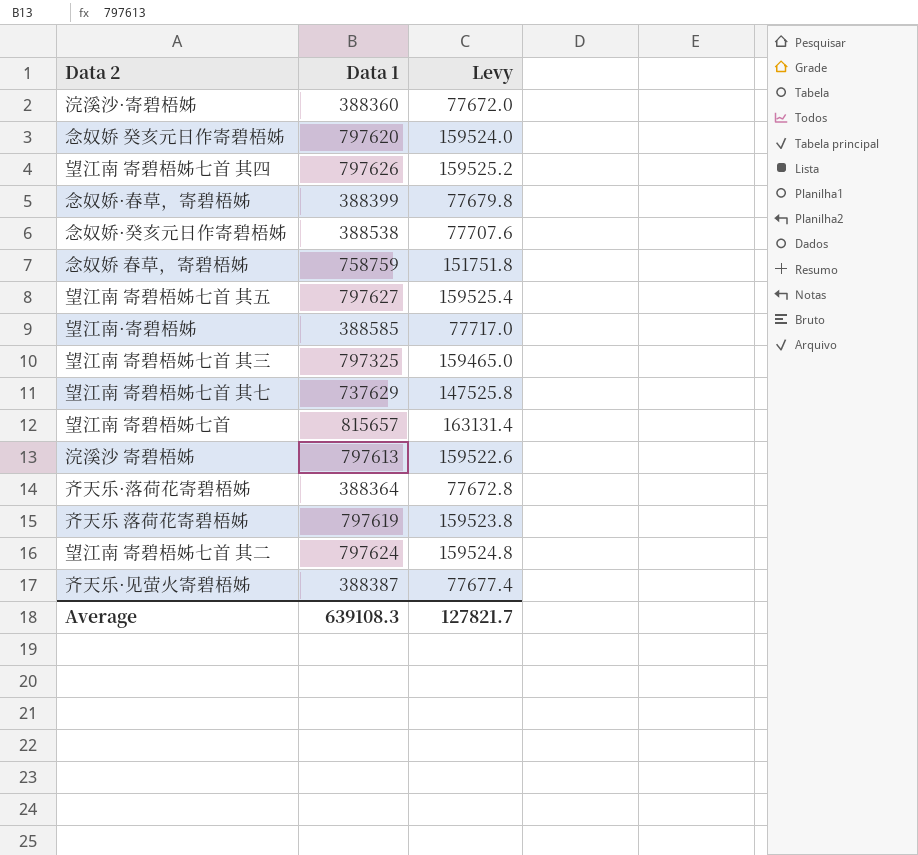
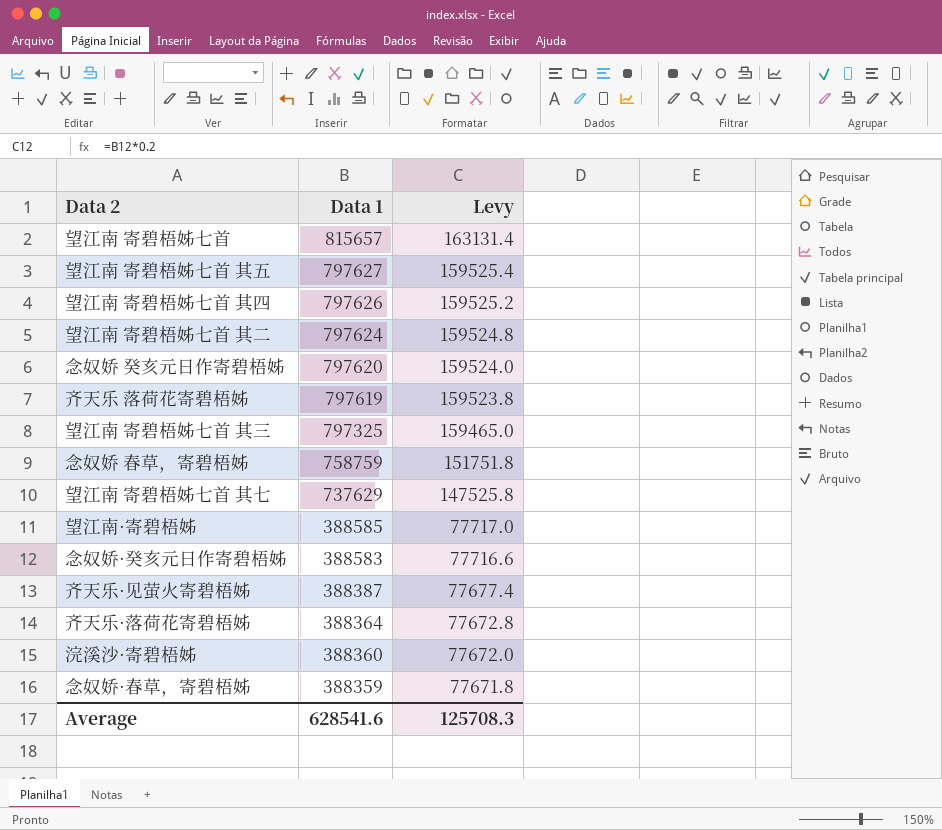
row order: none -> Data 1 descending
row 浣溪沙 寄碧梧姊: 797613 | 159522.6 -> none
念奴娇·癸亥元日作寄碧梧姊 | Data 1: 388538 -> 388583
念奴娇·癸亥元日作寄碧梧姊 | Levy: 77707.6 -> 77716.6
念奴娇·春草，寄碧梧姊 | Data 1: 388399 -> 388359
念奴娇·春草，寄碧梧姊 | Levy: 77679.8 -> 77671.8
Average | Data 1: 639108.3 -> 628541.6
Average | Levy: 127821.7 -> 125708.3

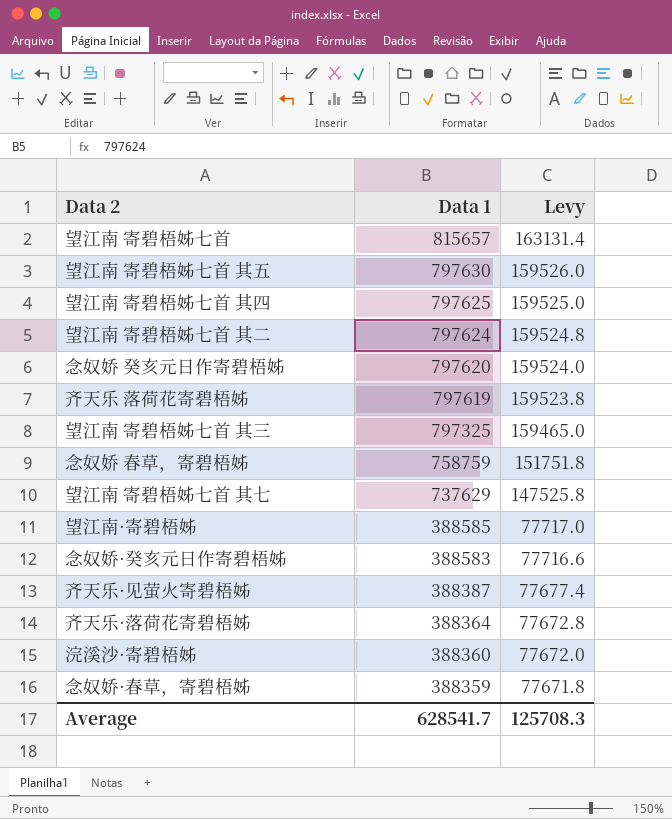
望江南 寄碧梧姊七首 其五 | Data 1: 797627 -> 797630
望江南 寄碧梧姊七首 其五 | Levy: 159525.4 -> 159526.0
望江南 寄碧梧姊七首 其四 | Data 1: 797626 -> 797625
望江南 寄碧梧姊七首 其四 | Levy: 159525.2 -> 159525.0
Average | Data 1: 628541.6 -> 628541.7

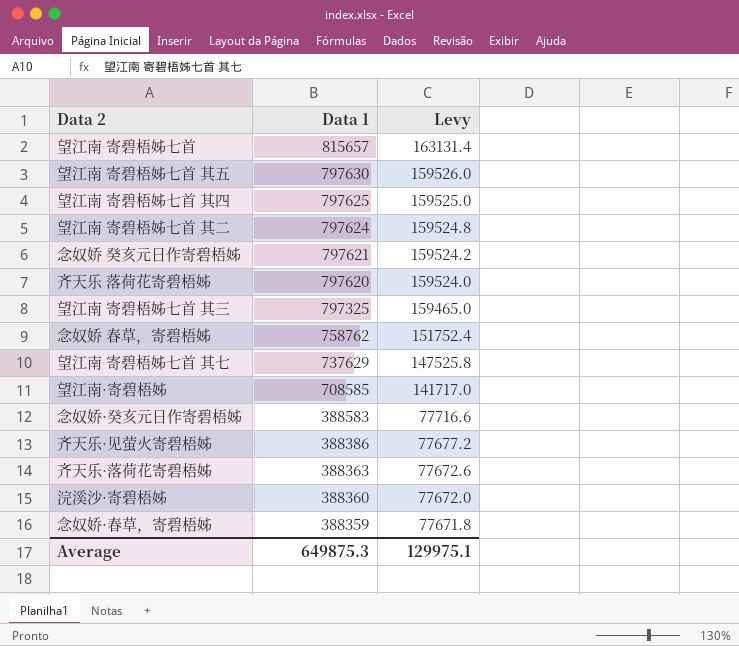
念奴娇 癸亥元日作寄碧梧姊 | Data 1: 797620 -> 797621
念奴娇 癸亥元日作寄碧梧姊 | Levy: 159524.0 -> 159524.2
齐天乐 落荷花寄碧梧姊 | Data 1: 797619 -> 797620
齐天乐 落荷花寄碧梧姊 | Levy: 159523.8 -> 159524.0
念奴娇 春草，寄碧梧姊 | Data 1: 758759 -> 758762
念奴娇 春草，寄碧梧姊 | Levy: 151751.8 -> 151752.4
望江南·寄碧梧姊 | Data 1: 388585 -> 708585
望江南·寄碧梧姊 | Levy: 77717.0 -> 141717.0
齐天乐·见萤火寄碧梧姊 | Data 1: 388387 -> 388386
齐天乐·见萤火寄碧梧姊 | Levy: 77677.4 -> 77677.2
齐天乐·落荷花寄碧梧姊 | Data 1: 388364 -> 388363
齐天乐·落荷花寄碧梧姊 | Levy: 77672.8 -> 77672.6
Average | Data 1: 628541.7 -> 649875.3
Average | Levy: 125708.3 -> 129975.1

